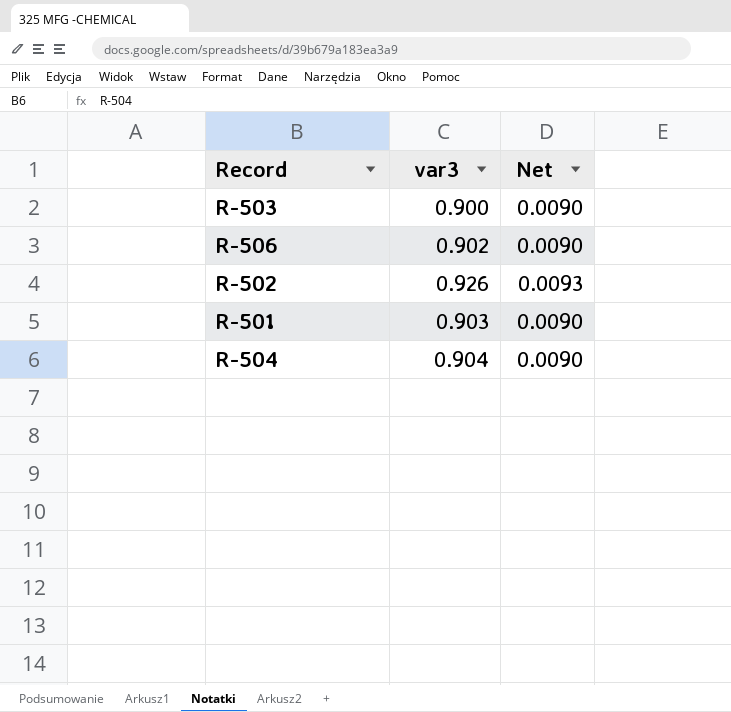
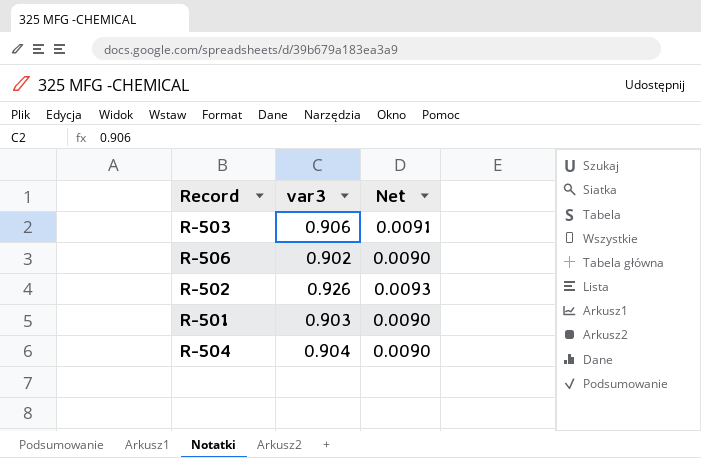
R-503 | var3: 0.900 -> 0.906
R-503 | Net: 0.0090 -> 0.0091

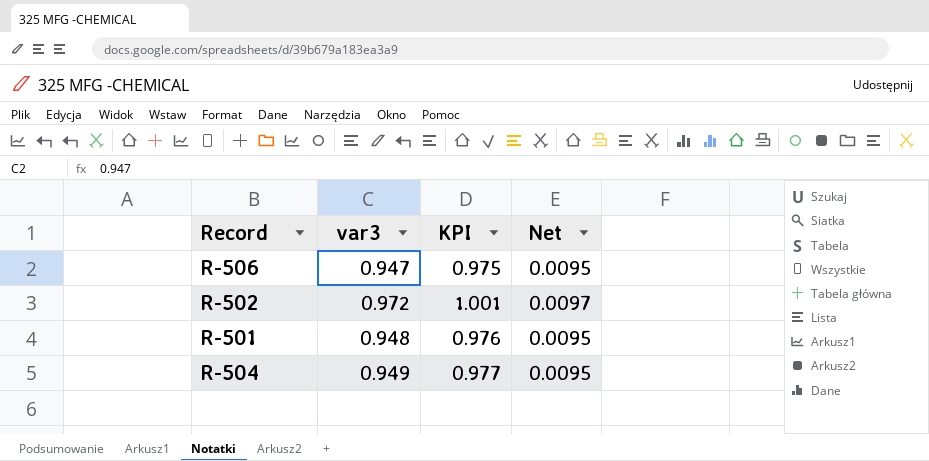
column KPI | formula: none -> [var3] * 1.03
row R-503: 0.906 | 0.0091 -> none
R-506 | var3: 0.902 -> 0.947
R-506 | Net: 0.0090 -> 0.0095
R-502 | var3: 0.926 -> 0.972
R-502 | Net: 0.0093 -> 0.0097
R-501 | var3: 0.903 -> 0.948
R-501 | Net: 0.0090 -> 0.0095
R-504 | var3: 0.904 -> 0.949
R-504 | Net: 0.0090 -> 0.0095

